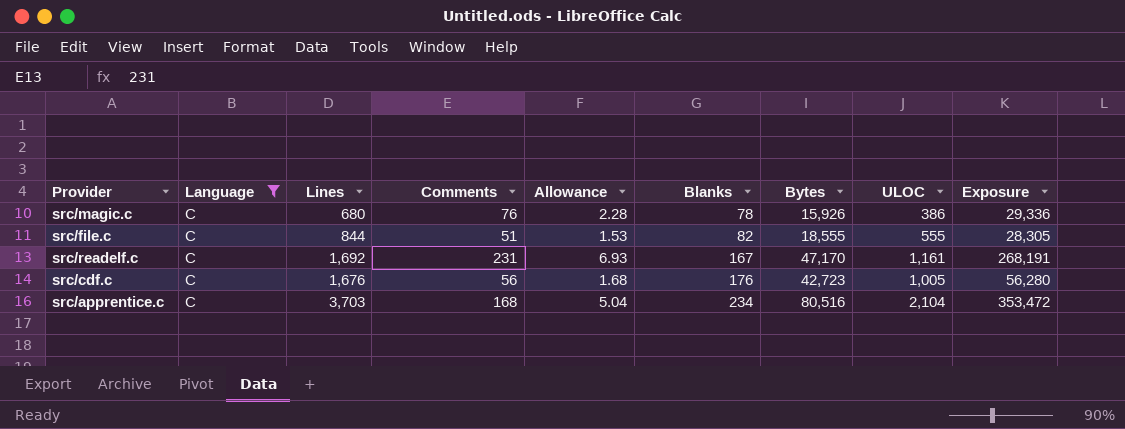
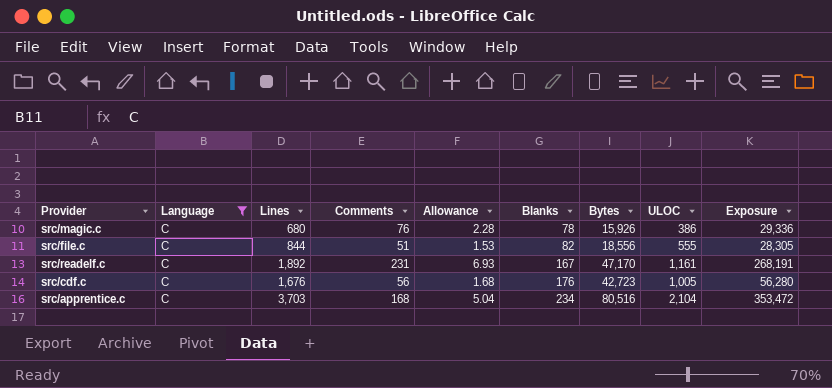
src/file.c | Bytes: 18,555 -> 18,556
src/readelf.c | Lines: 1,692 -> 1,892

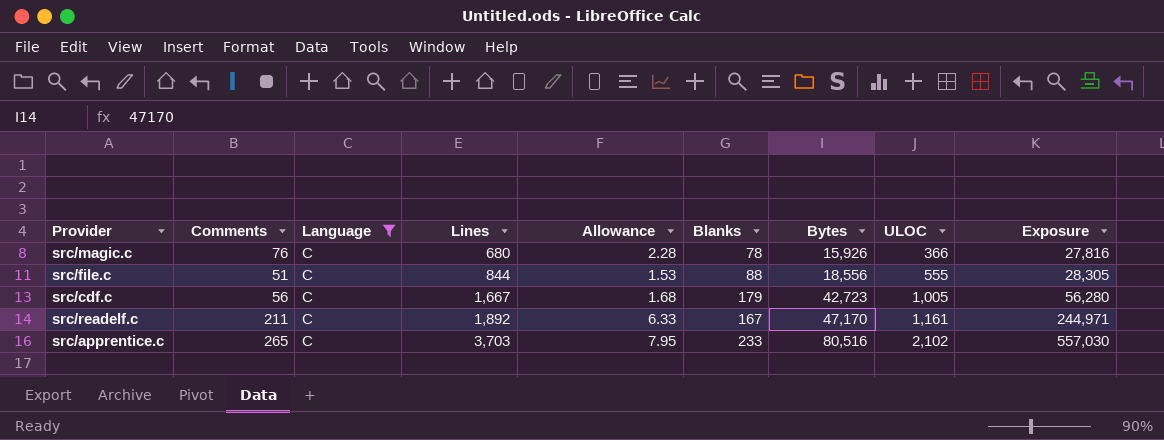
row order: Blanks ascending -> Lines ascending
column Comments | position: 4 -> 2
src/magic.c | ULOC: 386 -> 366
src/magic.c | Exposure: 29,336 -> 27,816
src/file.c | Blanks: 82 -> 88
src/cdf.c | Lines: 1,676 -> 1,667
src/cdf.c | Blanks: 176 -> 179
src/readelf.c | Comments: 231 -> 211
src/readelf.c | Allowance: 6.93 -> 6.33
src/readelf.c | Exposure: 268,191 -> 244,971
src/apprentice.c | Comments: 168 -> 265
src/apprentice.c | Allowance: 5.04 -> 7.95
src/apprentice.c | Blanks: 234 -> 233
src/apprentice.c | ULOC: 2,104 -> 2,102
src/apprentice.c | Exposure: 353,472 -> 557,030

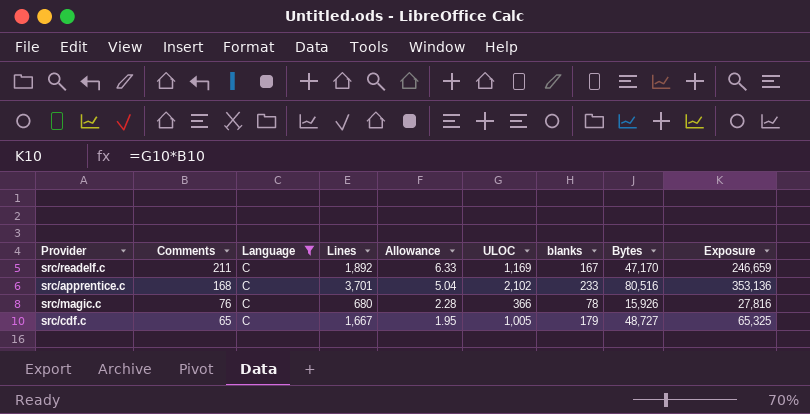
row order: Lines ascending -> Comments descending
column ULOC | position: 8 -> 6
column name: Blanks -> blanks
row src/file.c: 51 | C | 844 | 1.53 | 88 | 18,556 | 555 | 28,305 -> none
src/readelf.c | ULOC: 1,161 -> 1,169
src/readelf.c | Exposure: 244,971 -> 246,659
src/apprentice.c | Comments: 265 -> 168
src/apprentice.c | Lines: 3,703 -> 3,701
src/apprentice.c | Allowance: 7.95 -> 5.04
src/apprentice.c | Exposure: 557,030 -> 353,136
src/cdf.c | Comments: 56 -> 65
src/cdf.c | Allowance: 1.68 -> 1.95
src/cdf.c | Bytes: 42,723 -> 48,727
src/cdf.c | Exposure: 56,280 -> 65,325

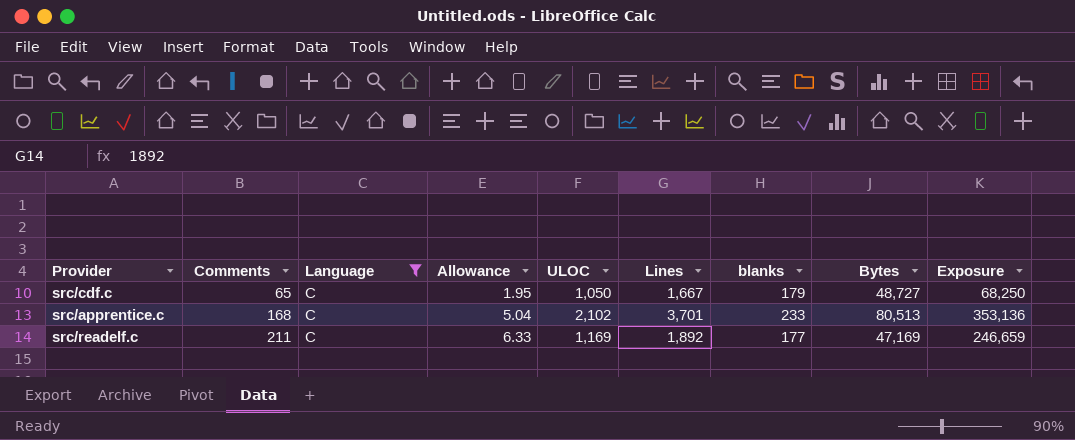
row order: Comments descending -> Comments ascending
column Lines | position: 4 -> 6
row src/magic.c: 76 | C | 680 | 2.28 | 366 | 78 | 15,926 | 27,816 -> none
src/cdf.c | ULOC: 1,005 -> 1,050
src/cdf.c | Exposure: 65,325 -> 68,250
src/apprentice.c | Bytes: 80,516 -> 80,513
src/readelf.c | blanks: 167 -> 177
src/readelf.c | Bytes: 47,170 -> 47,169

